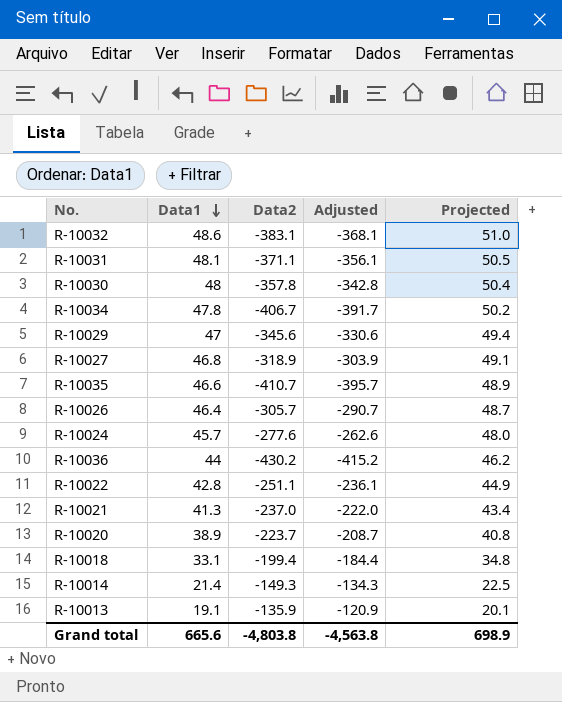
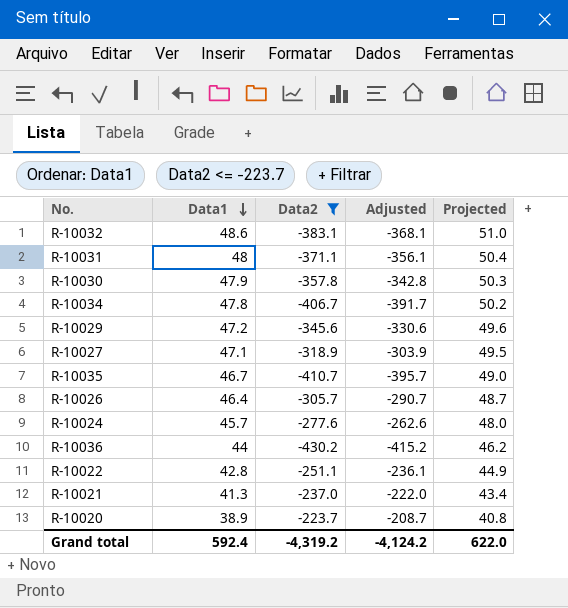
filter: none -> Data2 <= -223.7
R-10031 | Data1: 48.1 -> 48
R-10031 | Projected: 50.5 -> 50.4
R-10030 | Data1: 48 -> 47.9
R-10030 | Projected: 50.4 -> 50.3
R-10029 | Data1: 47 -> 47.2
R-10029 | Projected: 49.4 -> 49.6
R-10027 | Data1: 46.8 -> 47.1
R-10027 | Projected: 49.1 -> 49.5
R-10035 | Data1: 46.6 -> 46.7
R-10035 | Projected: 48.9 -> 49.0
Grand total | Data1: 665.6 -> 592.4
Grand total | Data2: -4,803.8 -> -4,319.2
Grand total | Adjusted: -4,563.8 -> -4,124.2
Grand total | Projected: 698.9 -> 622.0

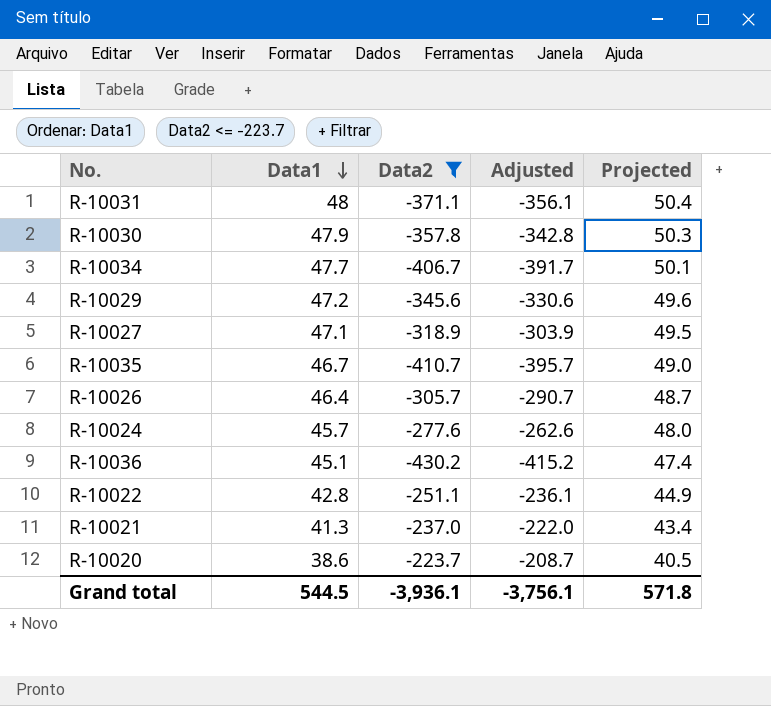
row R-10032: 48.6 | -383.1 | -368.1 | 51.0 -> none
R-10034 | Data1: 47.8 -> 47.7
R-10034 | Projected: 50.2 -> 50.1
R-10036 | Data1: 44 -> 45.1
R-10036 | Projected: 46.2 -> 47.4
R-10020 | Data1: 38.9 -> 38.6
R-10020 | Projected: 40.8 -> 40.5
Grand total | Data1: 592.4 -> 544.5
Grand total | Data2: -4,319.2 -> -3,936.1
Grand total | Adjusted: -4,124.2 -> -3,756.1
Grand total | Projected: 622.0 -> 571.8

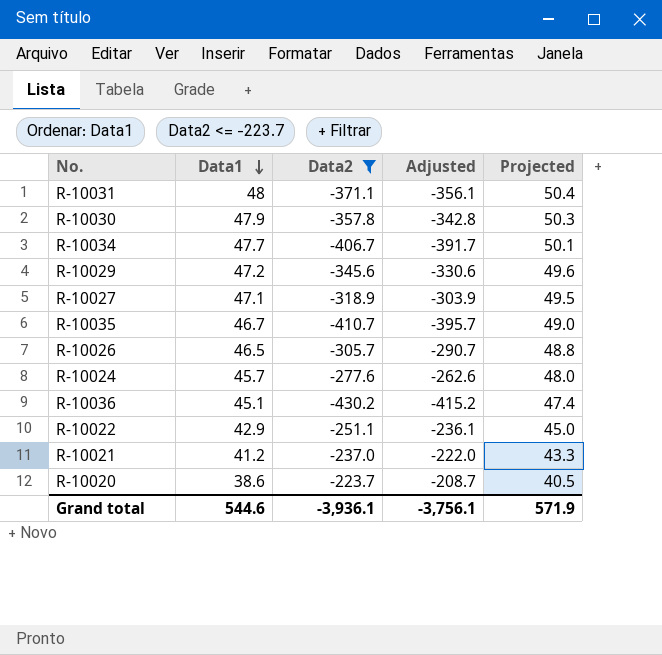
R-10026 | Data1: 46.4 -> 46.5
R-10026 | Projected: 48.7 -> 48.8
R-10022 | Data1: 42.8 -> 42.9
R-10022 | Projected: 44.9 -> 45.0
R-10021 | Data1: 41.3 -> 41.2
R-10021 | Projected: 43.4 -> 43.3
Grand total | Data1: 544.5 -> 544.6
Grand total | Projected: 571.8 -> 571.9

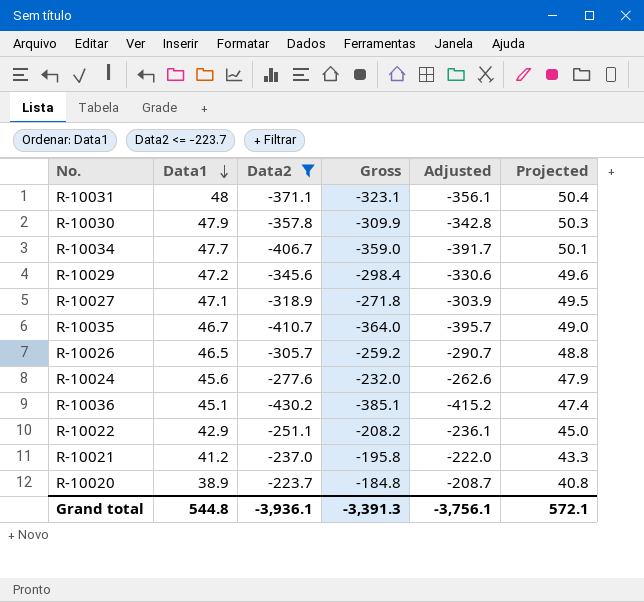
column Gross | formula: none -> [Data1] + [Data2]
R-10024 | Data1: 45.7 -> 45.6
R-10024 | Projected: 48.0 -> 47.9
R-10020 | Data1: 38.6 -> 38.9
R-10020 | Projected: 40.5 -> 40.8
Grand total | Data1: 544.6 -> 544.8
Grand total | Projected: 571.9 -> 572.1

